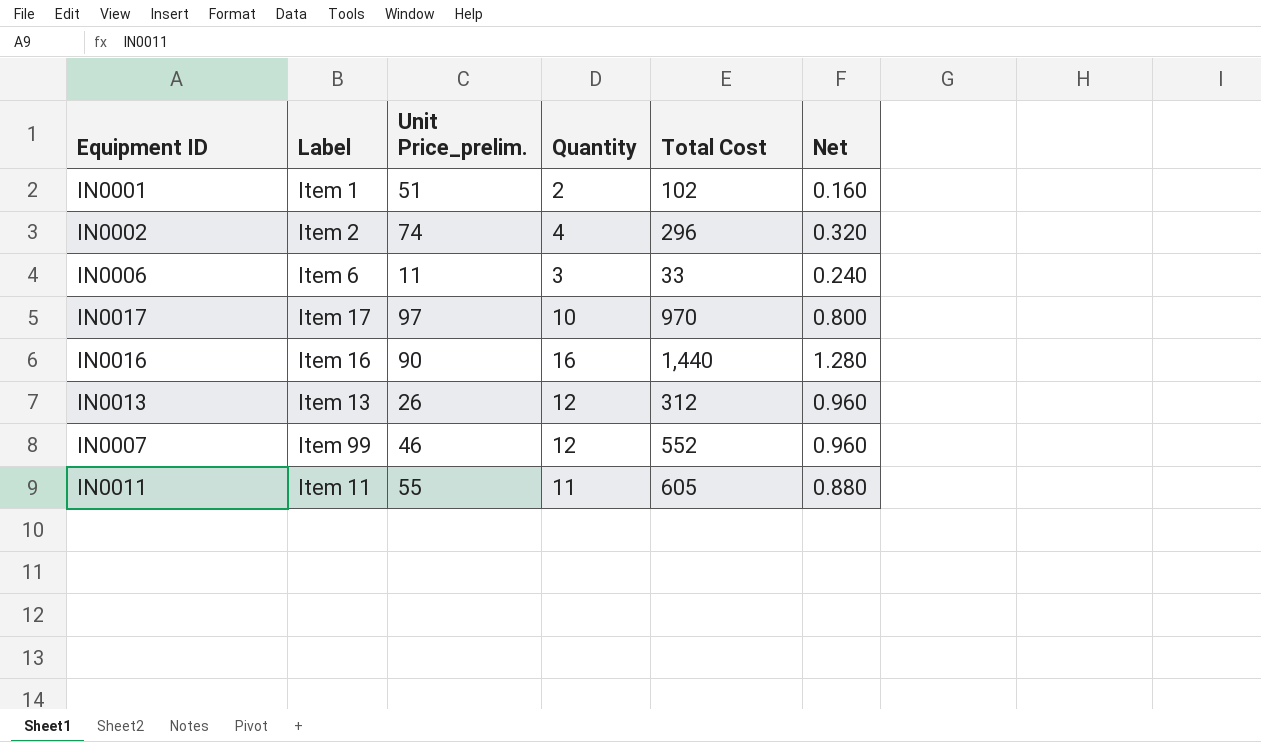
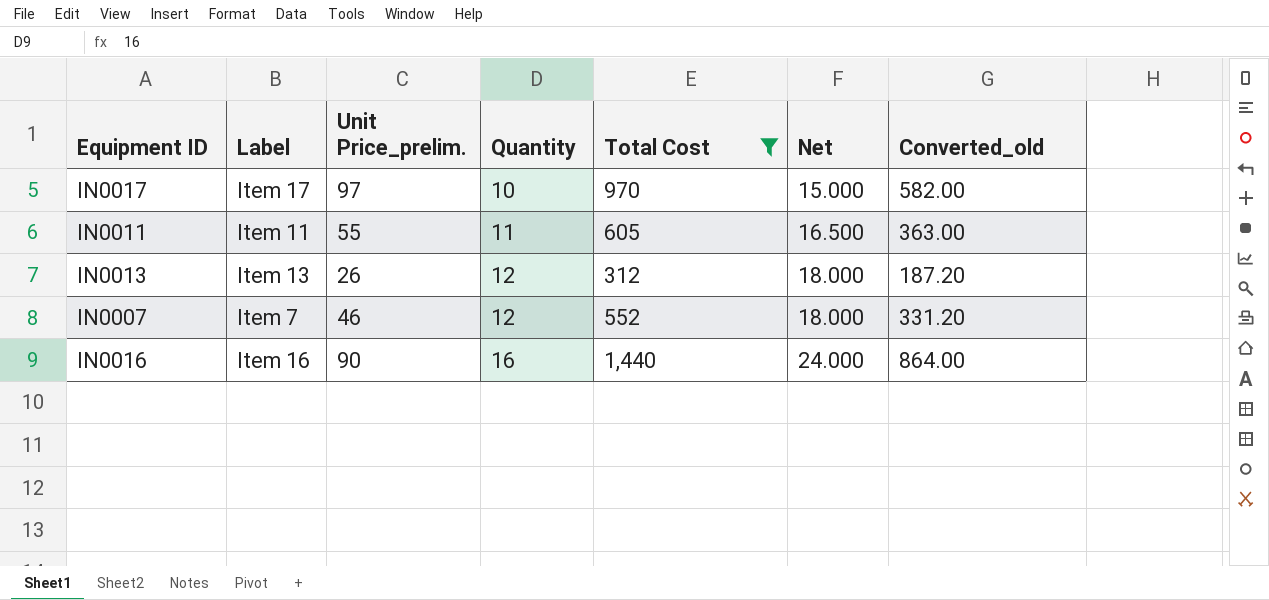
filter: none -> Total Cost >= 312
row order: none -> Quantity ascending
column Net | formula: [Quantity] * 0.08 -> [Quantity] * 1.5
column Converted_old | formula: none -> [Total Cost] * 0.6
IN0007 | Label: Item 99 -> Item 7

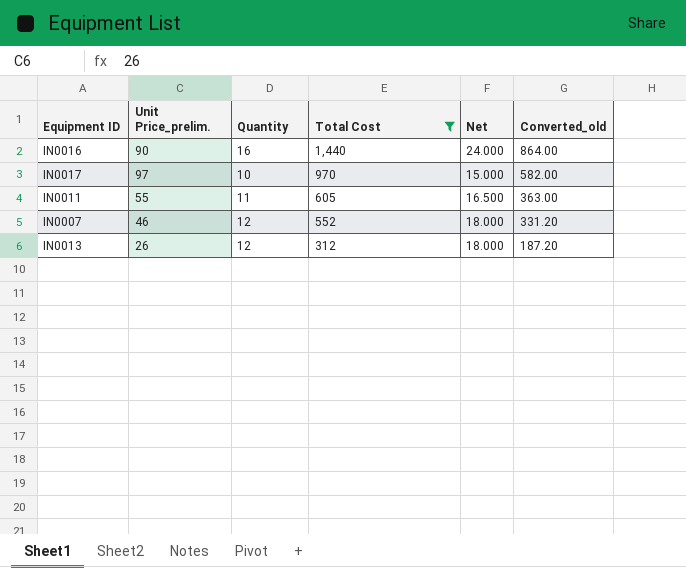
row order: Quantity ascending -> Total Cost descending
column Label | position: 2 -> none

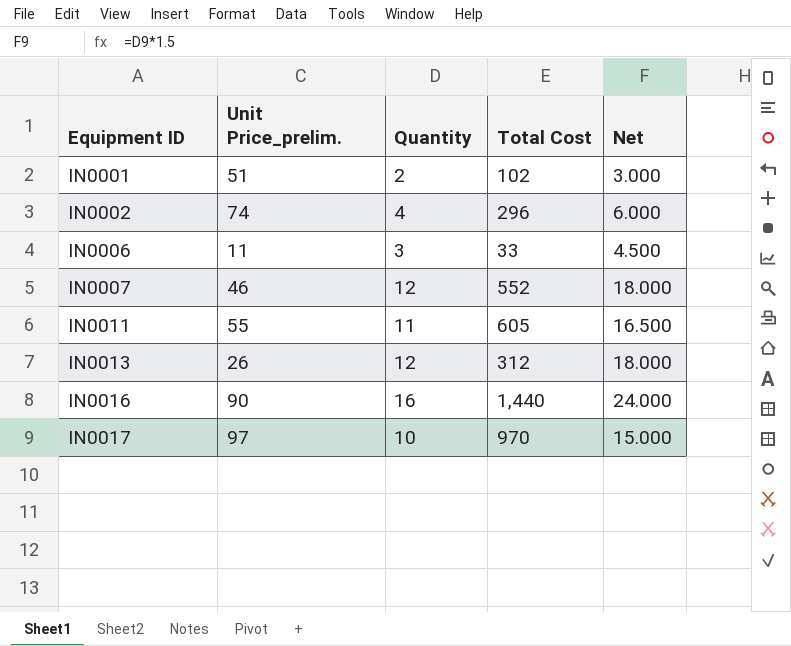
filter: Total Cost >= 312 -> none
row order: Total Cost descending -> Equipment ID ascending
column Converted_old | formula: [Total Cost] * 0.6 -> none

